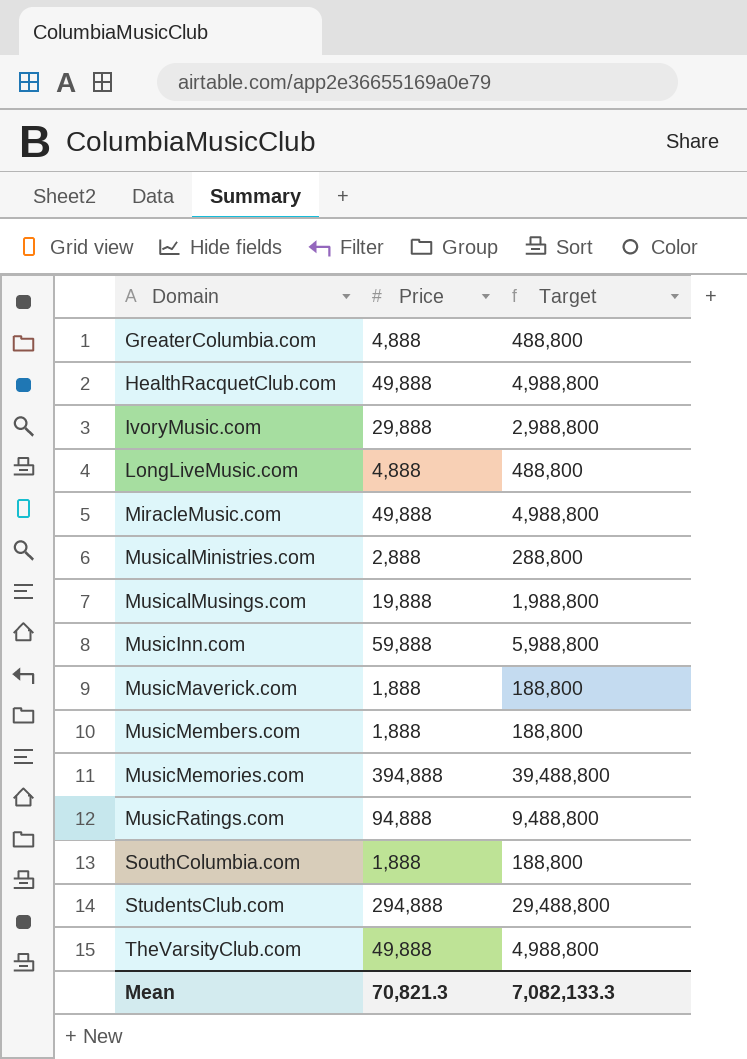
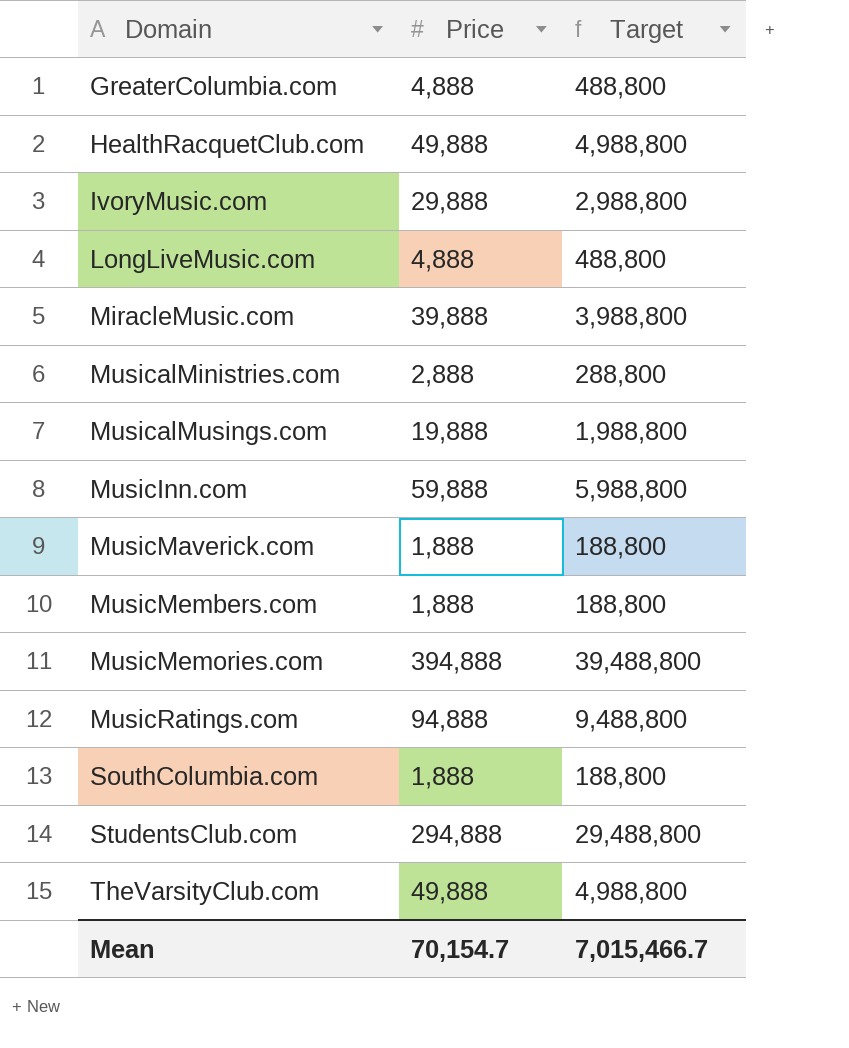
MiracleMusic.com | Price: 49,888 -> 39,888
MiracleMusic.com | Target: 4,988,800 -> 3,988,800
Mean | Price: 70,821.3 -> 70,154.7
Mean | Target: 7,082,133.3 -> 7,015,466.7

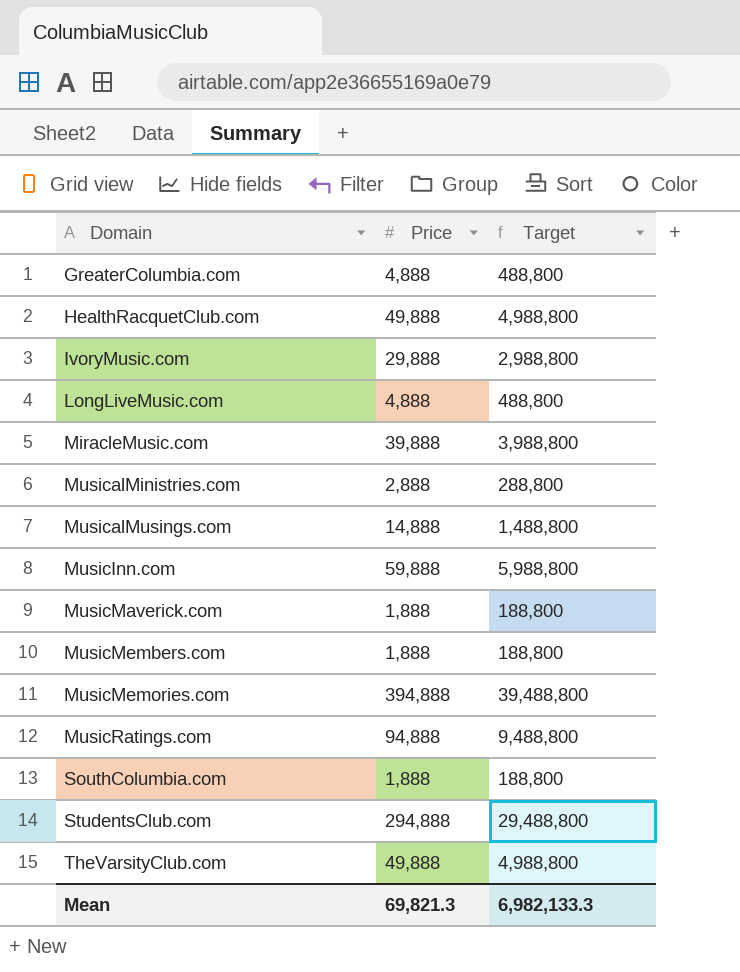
MusicalMusings.com | Price: 19,888 -> 14,888
MusicalMusings.com | Target: 1,988,800 -> 1,488,800
Mean | Price: 70,154.7 -> 69,821.3
Mean | Target: 7,015,466.7 -> 6,982,133.3

